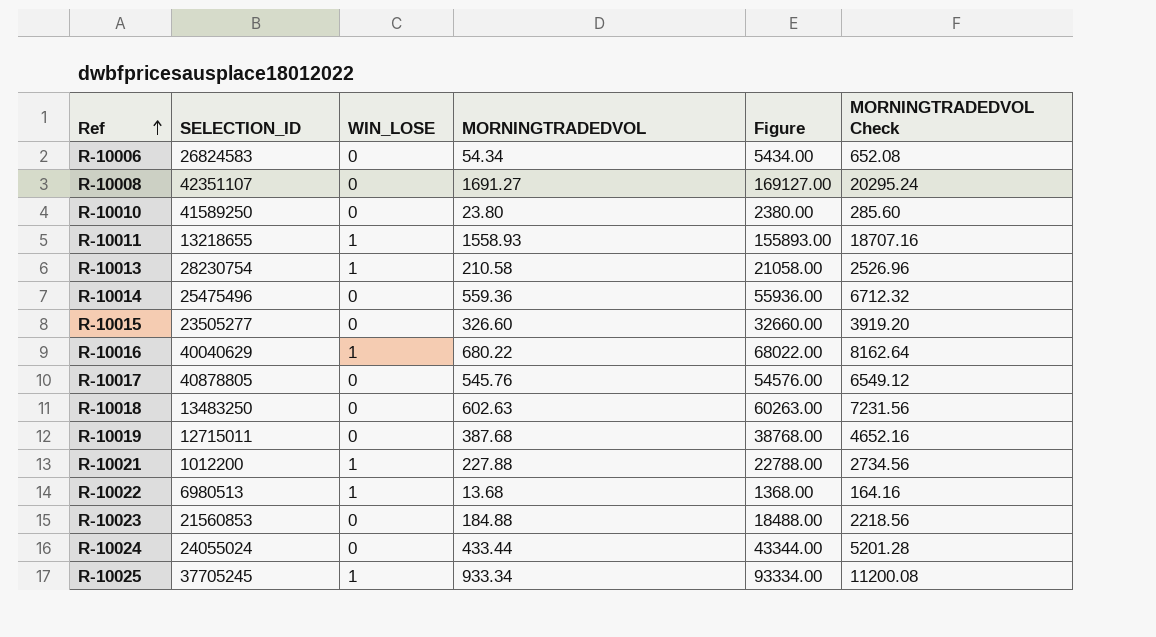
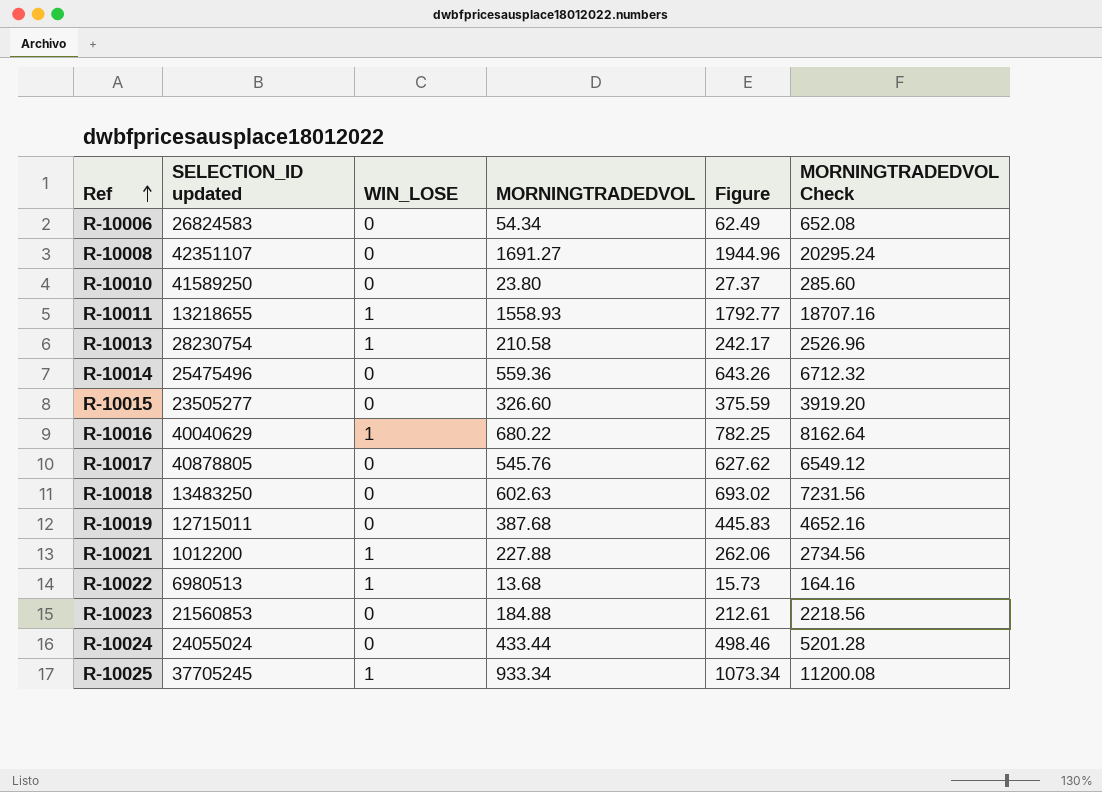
column name: SELECTION_ID -> SELECTION_ID updated
column Figure | formula: [MORNINGTRADEDVOL] * 100 -> [MORNINGTRADEDVOL] * 1.15

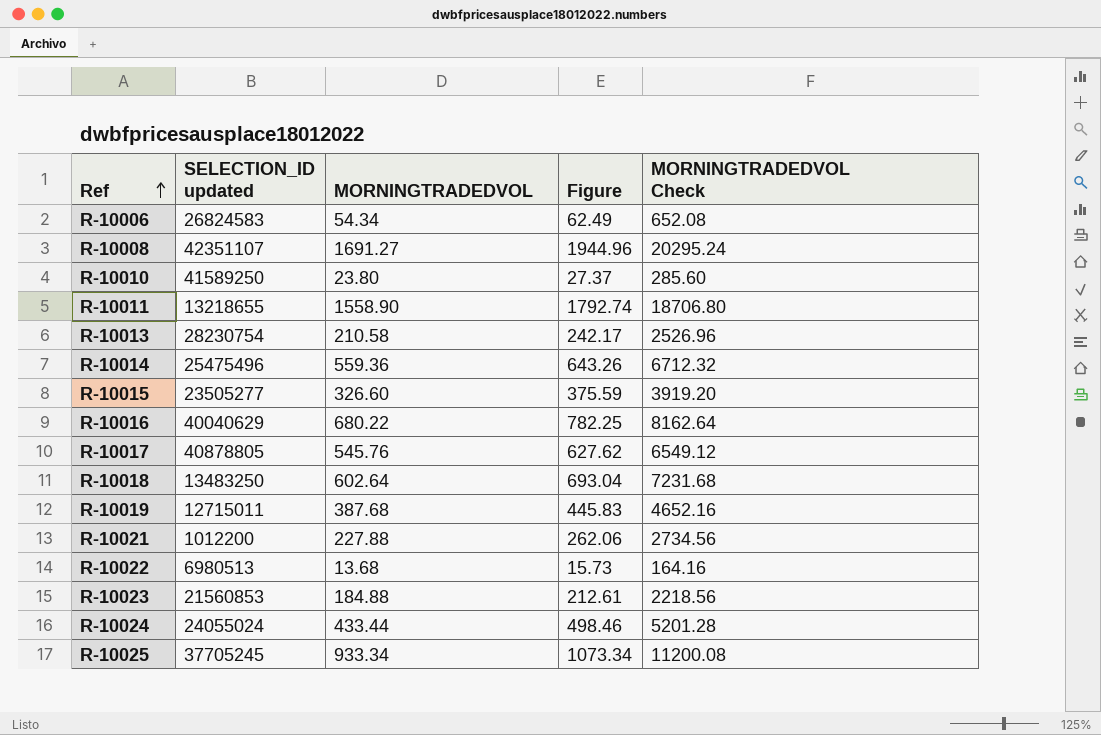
column WIN_LOSE | position: 3 -> none
R-10011 | MORNINGTRADEDVOL: 1558.93 -> 1558.90
R-10011 | Figure: 1792.77 -> 1792.74
R-10011 | MORNINGTRADEDVOL Check: 18707.16 -> 18706.80
R-10018 | MORNINGTRADEDVOL: 602.63 -> 602.64
R-10018 | Figure: 693.02 -> 693.04
R-10018 | MORNINGTRADEDVOL Check: 7231.56 -> 7231.68

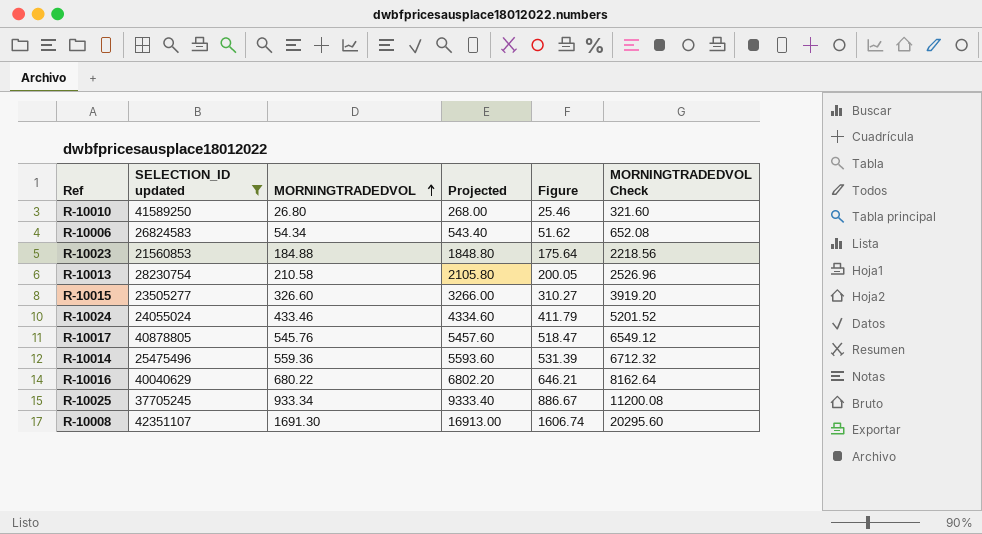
filter: none -> SELECTION_ID updated >= 21560853
row order: Ref ascending -> MORNINGTRADEDVOL ascending
column Projected | formula: none -> [MORNINGTRADEDVOL] * 10
column Figure | formula: [MORNINGTRADEDVOL] * 1.15 -> [MORNINGTRADEDVOL] * 0.95
R-10010 | MORNINGTRADEDVOL: 23.80 -> 26.80
R-10010 | MORNINGTRADEDVOL Check: 285.60 -> 321.60
R-10024 | MORNINGTRADEDVOL: 433.44 -> 433.46
R-10024 | MORNINGTRADEDVOL Check: 5201.28 -> 5201.52
R-10008 | MORNINGTRADEDVOL: 1691.27 -> 1691.30
R-10008 | MORNINGTRADEDVOL Check: 20295.24 -> 20295.60

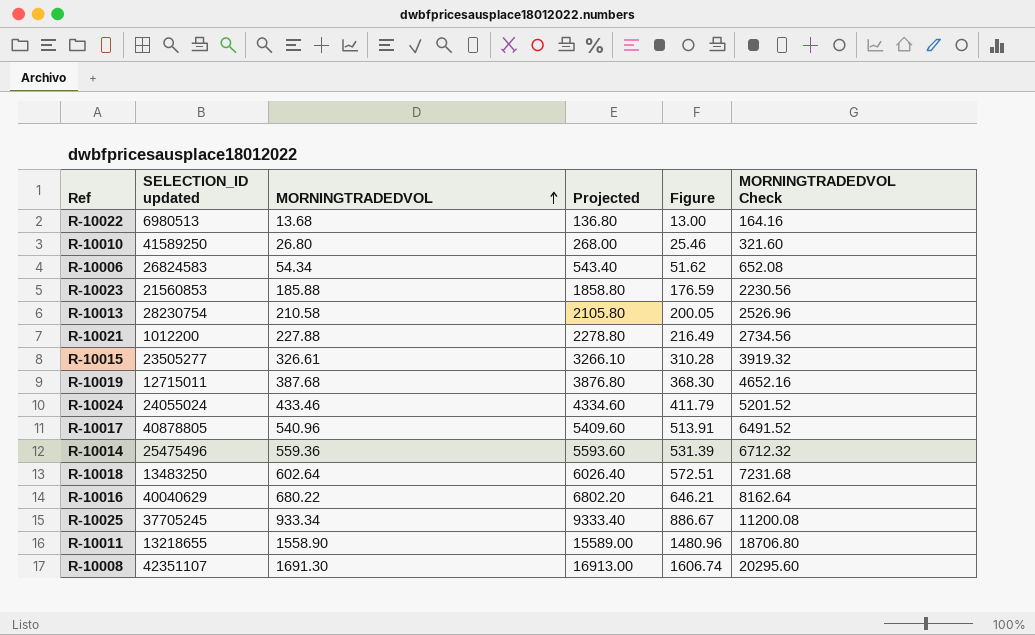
filter: SELECTION_ID updated >= 21560853 -> none
R-10023 | MORNINGTRADEDVOL: 184.88 -> 185.88
R-10023 | Projected: 1848.80 -> 1858.80
R-10023 | Figure: 175.64 -> 176.59
R-10023 | MORNINGTRADEDVOL Check: 2218.56 -> 2230.56
R-10015 | MORNINGTRADEDVOL: 326.60 -> 326.61
R-10015 | Projected: 3266.00 -> 3266.10
R-10015 | Figure: 310.27 -> 310.28
R-10015 | MORNINGTRADEDVOL Check: 3919.20 -> 3919.32
R-10017 | MORNINGTRADEDVOL: 545.76 -> 540.96
R-10017 | Projected: 5457.60 -> 5409.60
R-10017 | Figure: 518.47 -> 513.91
R-10017 | MORNINGTRADEDVOL Check: 6549.12 -> 6491.52

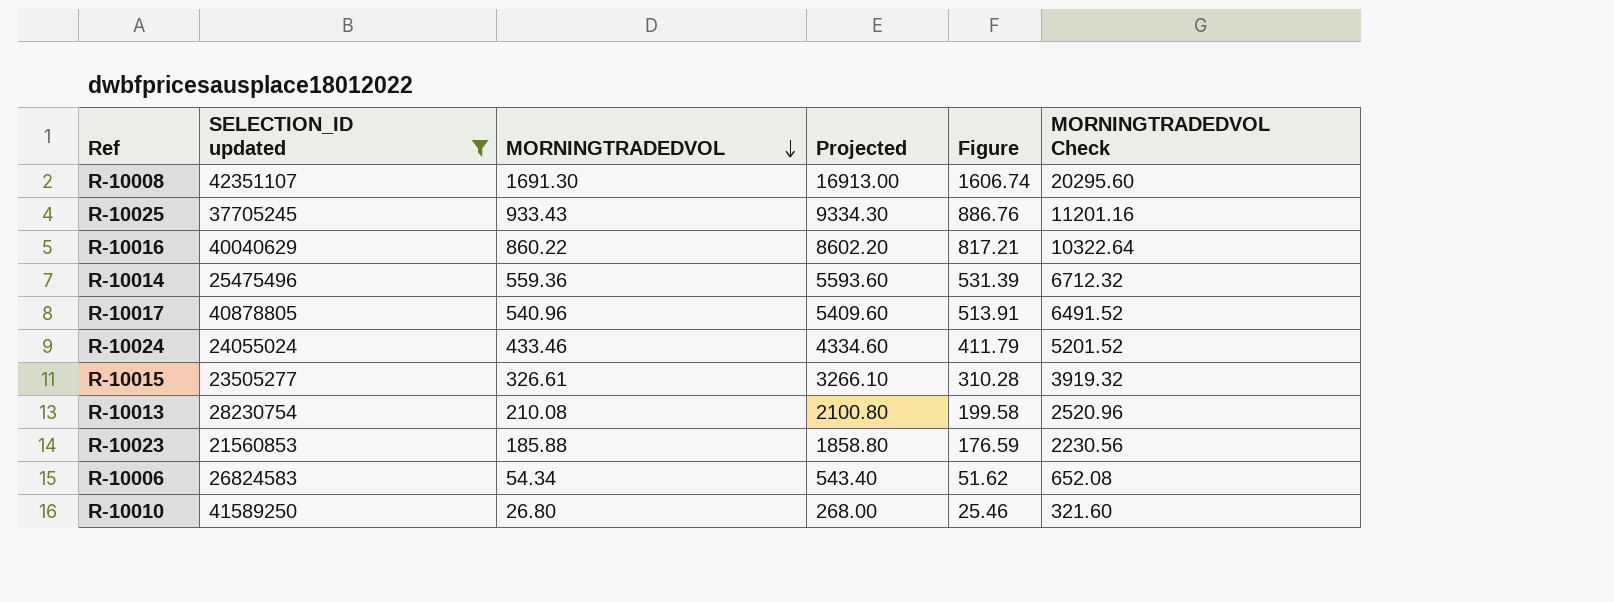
filter: none -> SELECTION_ID updated >= 21560853
row order: MORNINGTRADEDVOL ascending -> MORNINGTRADEDVOL descending
R-10025 | MORNINGTRADEDVOL: 933.34 -> 933.43
R-10025 | Projected: 9333.40 -> 9334.30
R-10025 | Figure: 886.67 -> 886.76
R-10025 | MORNINGTRADEDVOL Check: 11200.08 -> 11201.16
R-10016 | MORNINGTRADEDVOL: 680.22 -> 860.22
R-10016 | Projected: 6802.20 -> 8602.20
R-10016 | Figure: 646.21 -> 817.21
R-10016 | MORNINGTRADEDVOL Check: 8162.64 -> 10322.64
R-10013 | MORNINGTRADEDVOL: 210.58 -> 210.08
R-10013 | Projected: 2105.80 -> 2100.80
R-10013 | Figure: 200.05 -> 199.58
R-10013 | MORNINGTRADEDVOL Check: 2526.96 -> 2520.96

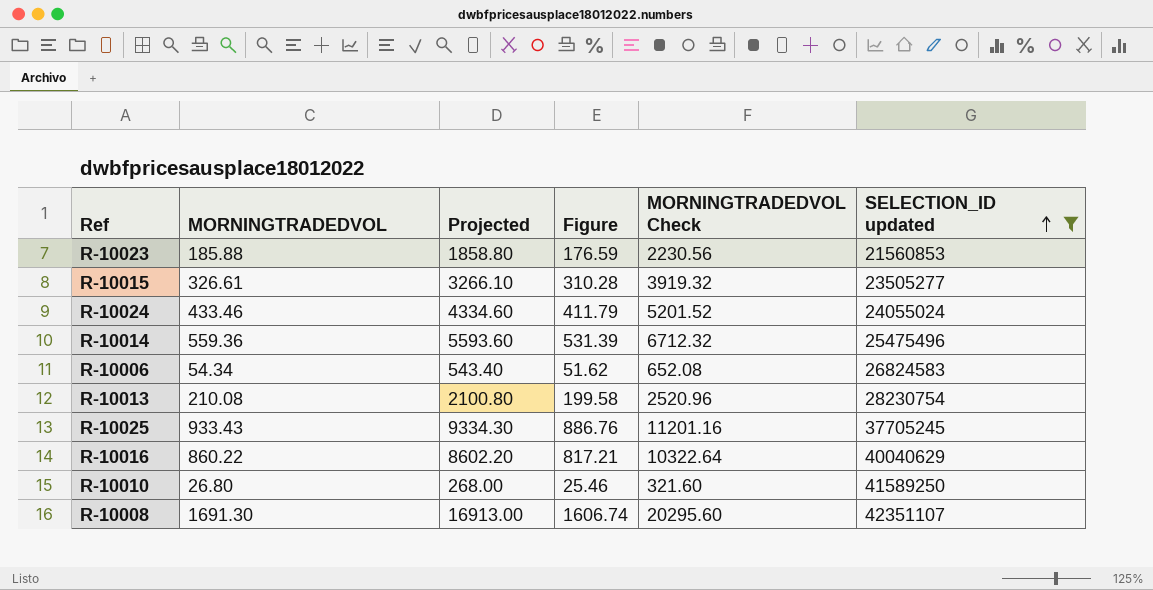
row order: MORNINGTRADEDVOL descending -> SELECTION_ID updated ascending
column SELECTION_ID updated | position: 2 -> 6
row R-10017: 40878805 | 540.96 | 5409.60 | 513.91 | 6491.52 -> none

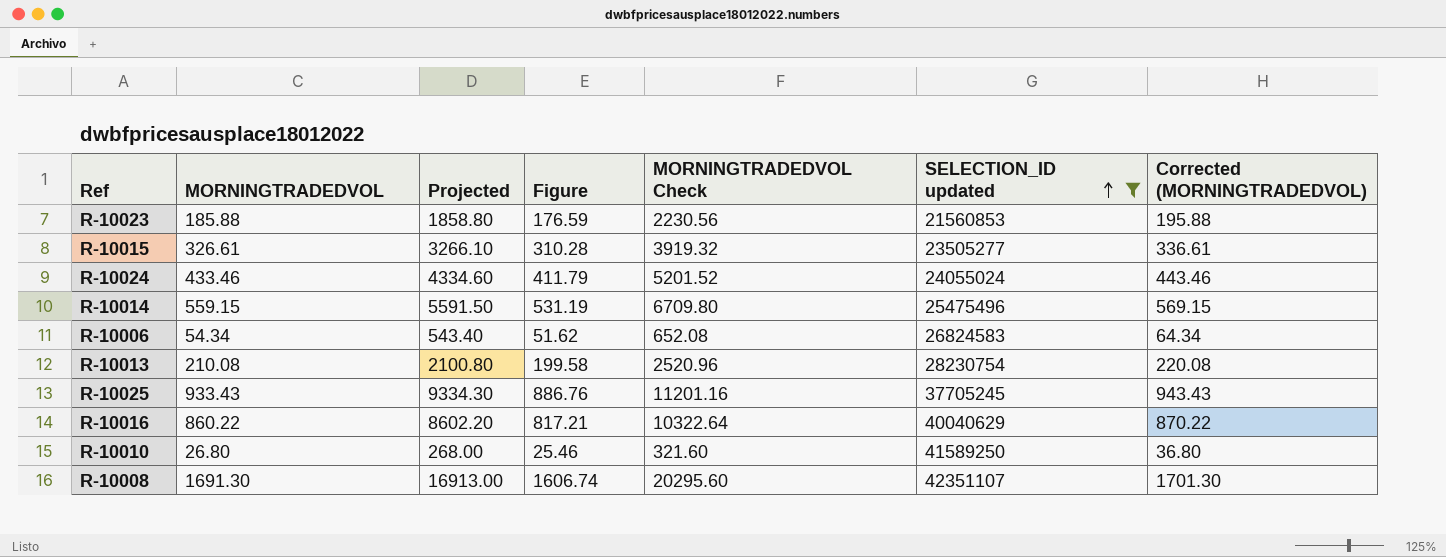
column Corrected (MORNINGTRADEDVOL) | formula: none -> [MORNINGTRADEDVOL] + 10
R-10014 | MORNINGTRADEDVOL: 559.36 -> 559.15
R-10014 | Projected: 5593.60 -> 5591.50
R-10014 | Figure: 531.39 -> 531.19
R-10014 | MORNINGTRADEDVOL Check: 6712.32 -> 6709.80

